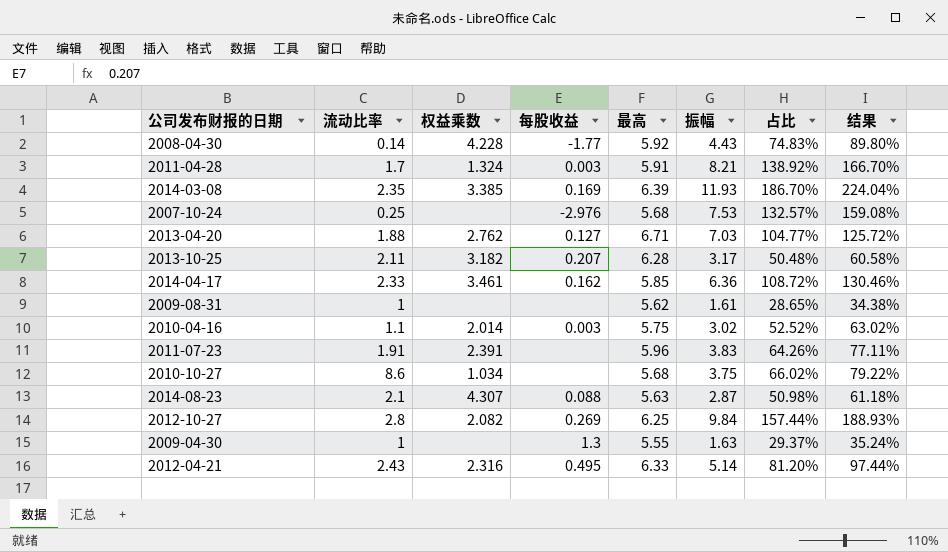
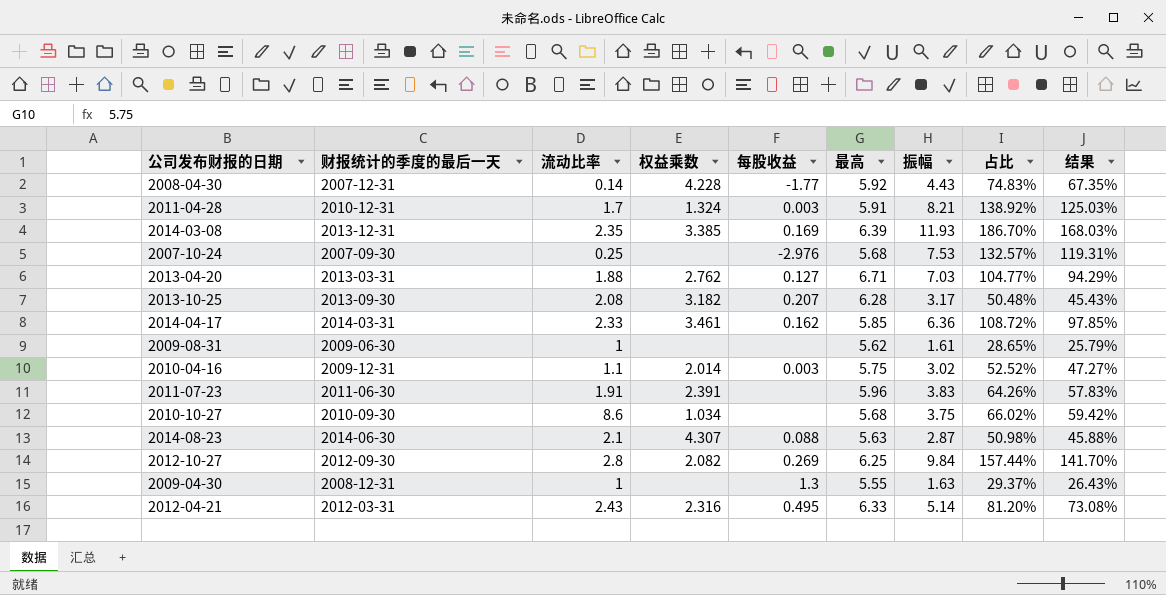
column 财报统计的季度的最后一天 | position: none -> 2
column 结果 | formula: [占比] * 1.2 -> [占比] * 0.9
2013-10-25 | 流动比率: 2.11 -> 2.08

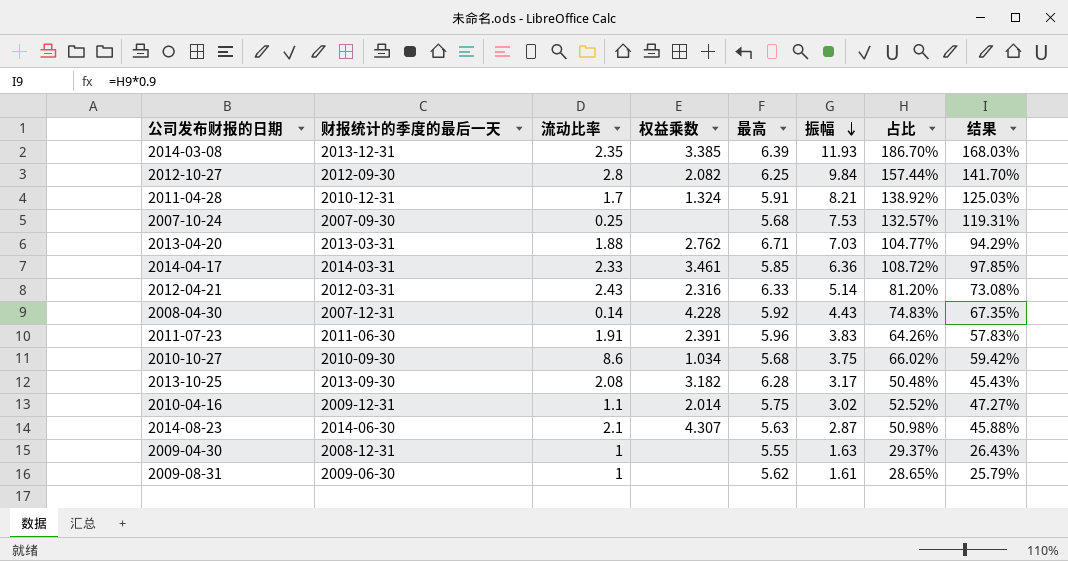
row order: none -> 振幅 descending
column 每股收益 | position: 5 -> none

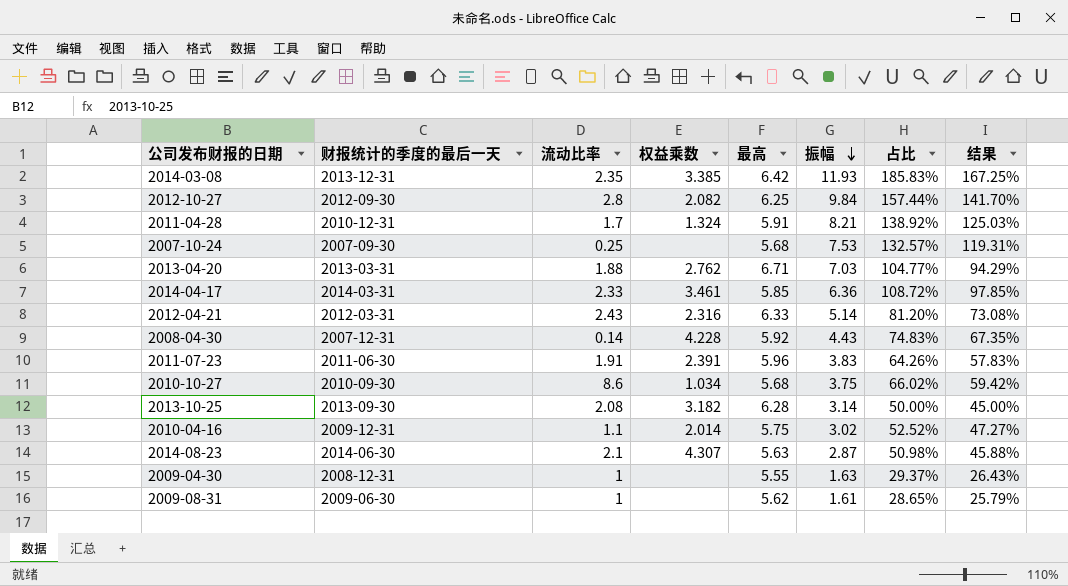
2014-03-08 | 最高: 6.39 -> 6.42
2014-03-08 | 占比: 186.70% -> 185.83%
2014-03-08 | 结果: 168.03% -> 167.25%
2013-10-25 | 振幅: 3.17 -> 3.14
2013-10-25 | 占比: 50.48% -> 50.00%
2013-10-25 | 结果: 45.43% -> 45.00%

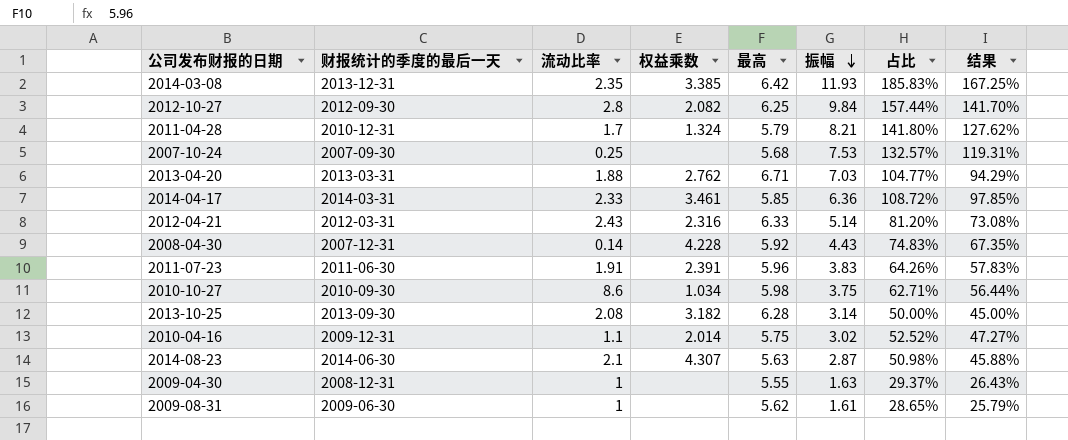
2011-04-28 | 最高: 5.91 -> 5.79
2011-04-28 | 占比: 138.92% -> 141.80%
2011-04-28 | 结果: 125.03% -> 127.62%
2010-10-27 | 最高: 5.68 -> 5.98
2010-10-27 | 占比: 66.02% -> 62.71%
2010-10-27 | 结果: 59.42% -> 56.44%

